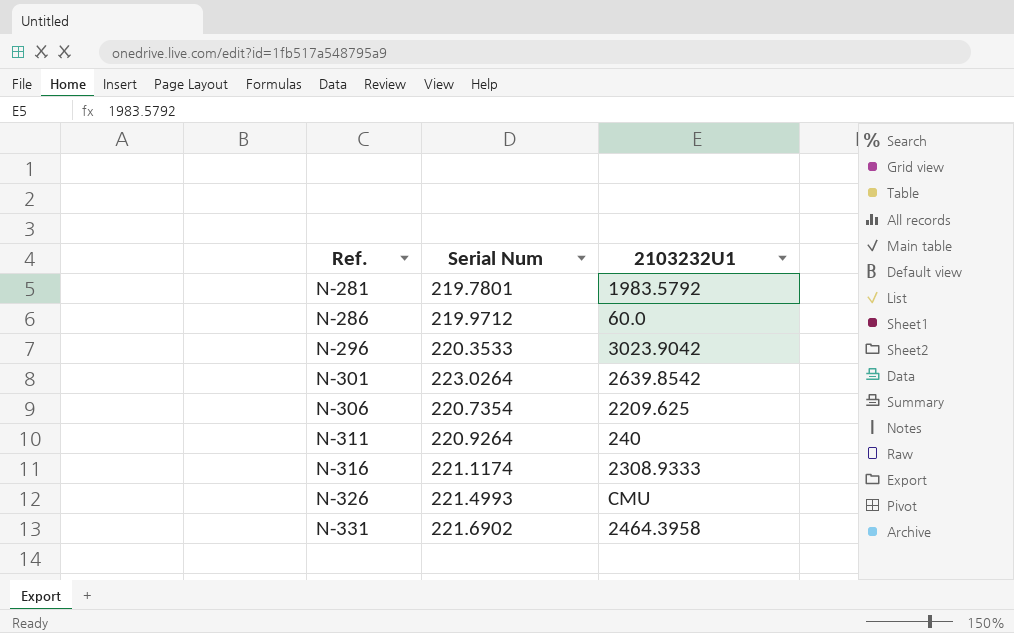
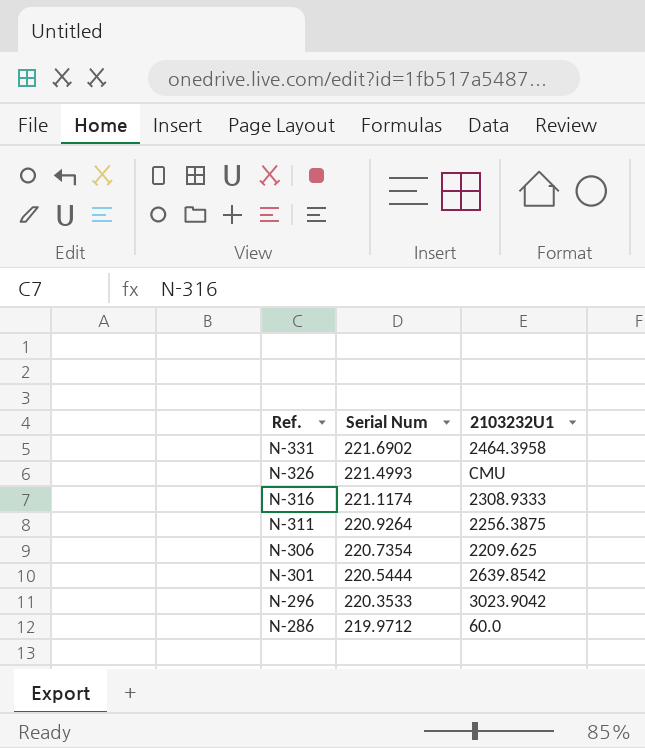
row order: Ref. ascending -> Ref. descending
row N-281: 219.7801 | 1983.5792 -> none
N-311 | 2103232U1: 240 -> 2256.3875
N-301 | Serial Num: 223.0264 -> 220.5444

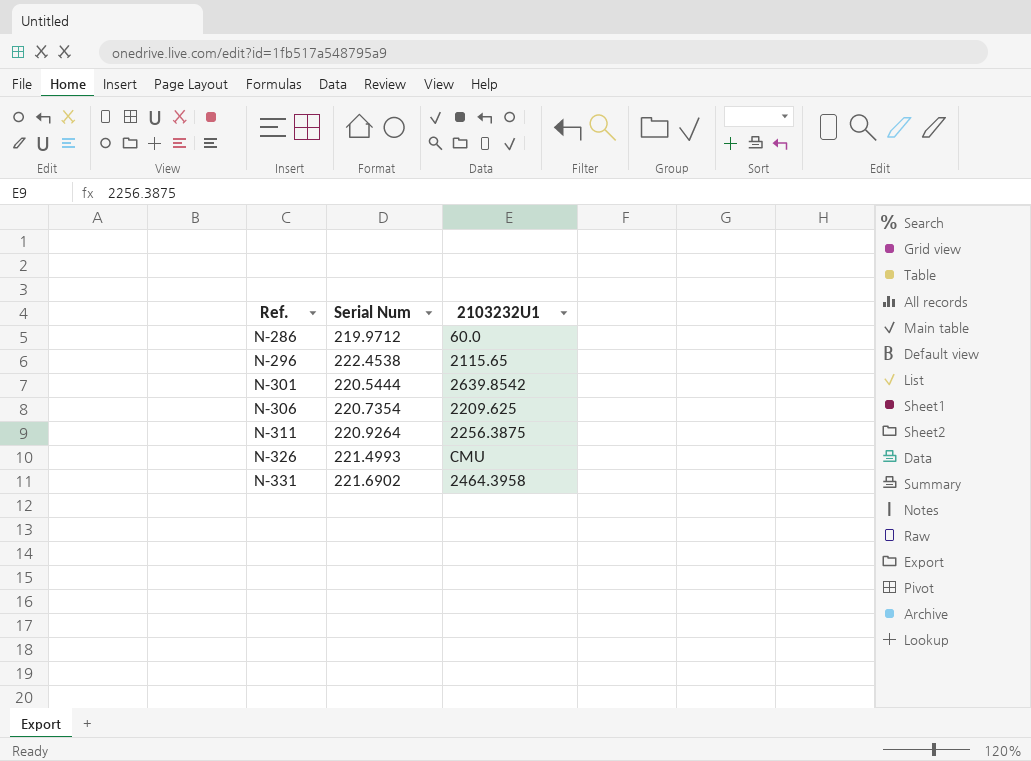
row order: Ref. descending -> Ref. ascending
row N-316: 221.1174 | 2308.9333 -> none
N-296 | Serial Num: 220.3533 -> 222.4538
N-296 | 2103232U1: 3023.9042 -> 2115.65

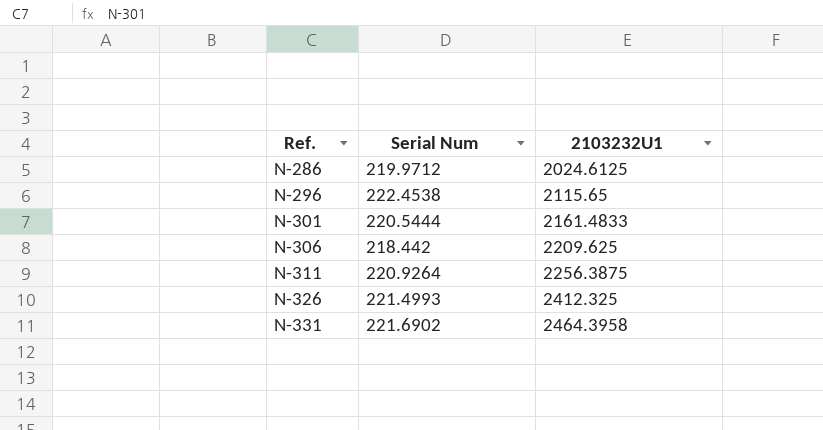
N-286 | 2103232U1: 60.0 -> 2024.6125
N-301 | 2103232U1: 2639.8542 -> 2161.4833
N-306 | Serial Num: 220.7354 -> 218.442
N-326 | 2103232U1: CMU -> 2412.325

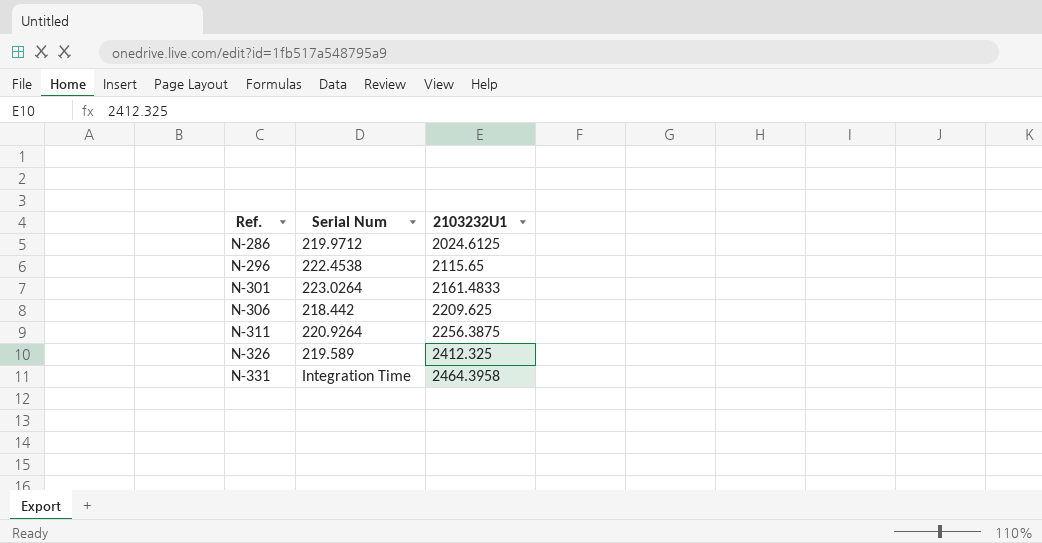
N-301 | Serial Num: 220.5444 -> 223.0264
N-326 | Serial Num: 221.4993 -> 219.589
N-331 | Serial Num: 221.6902 -> Integration Time

